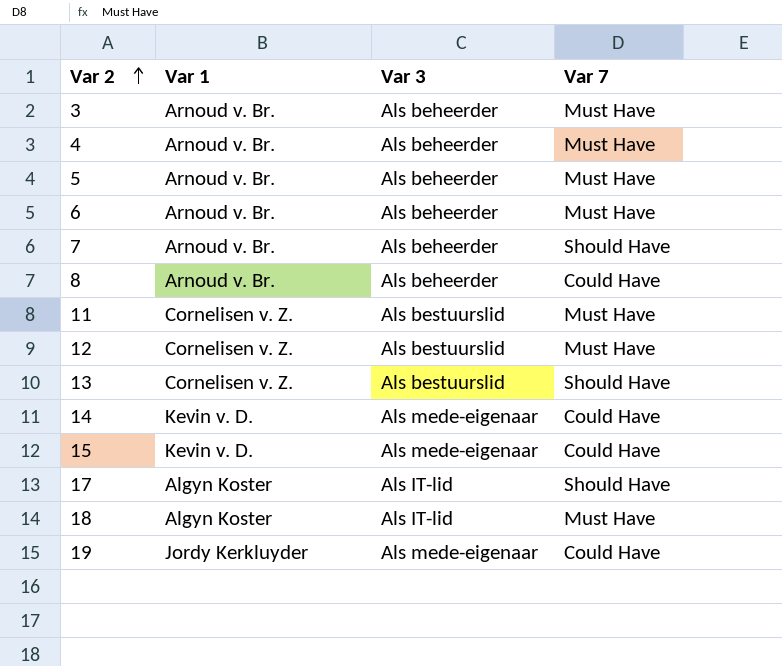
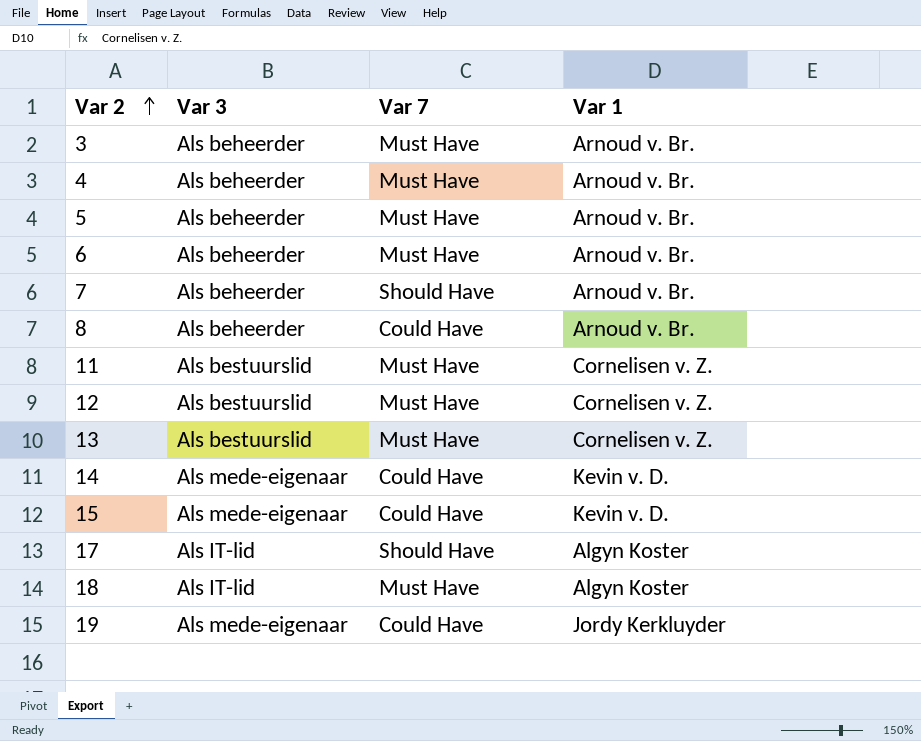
column Var 1 | position: 2 -> 4
13 | Var 7: Should Have -> Must Have

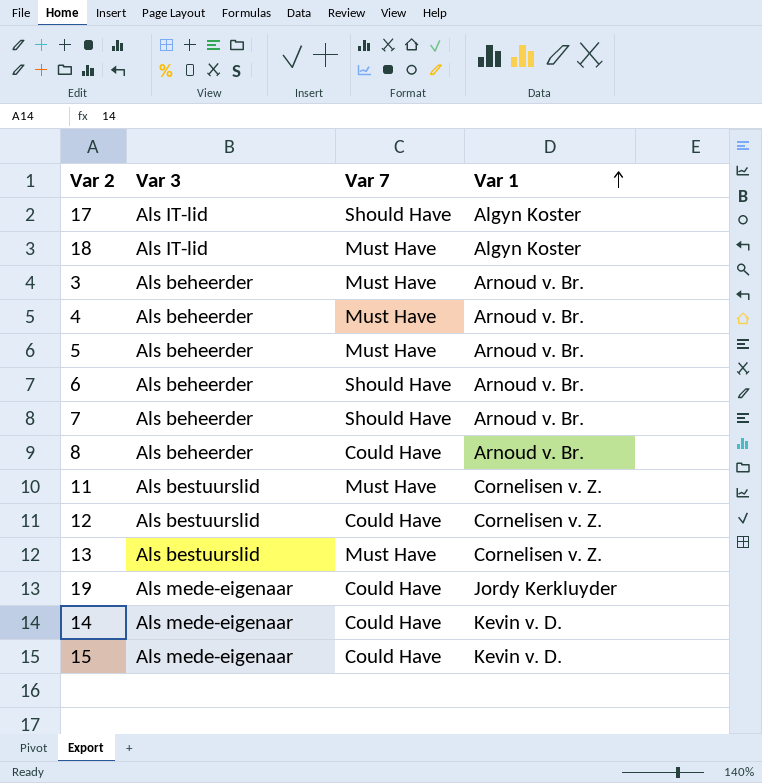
row order: Var 2 ascending -> Var 1 ascending
6 | Var 7: Must Have -> Should Have
12 | Var 7: Must Have -> Could Have

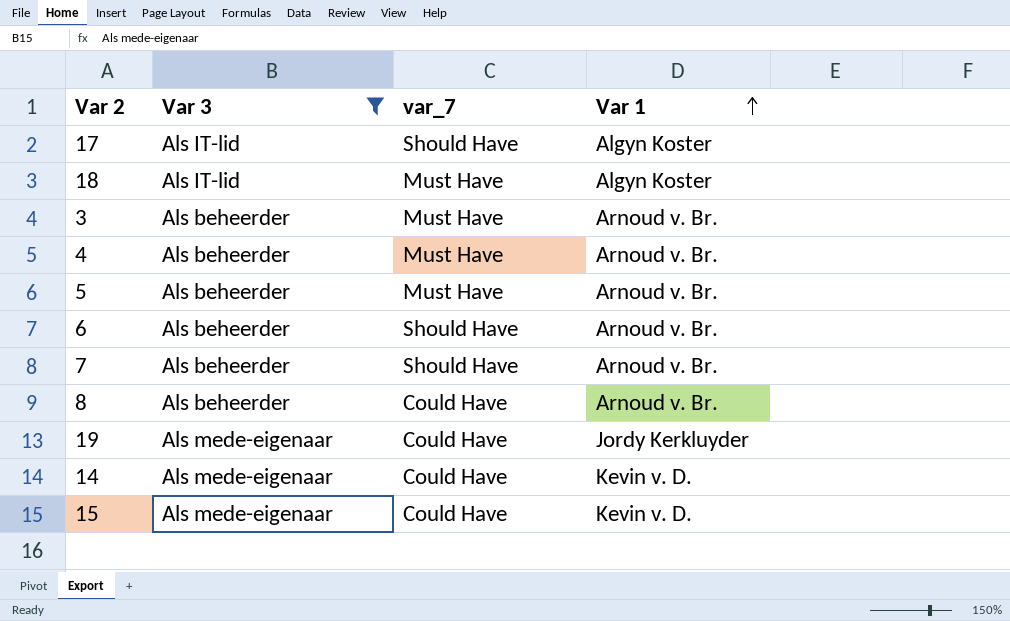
filter: none -> Var 3 != Als bestuurslid
column name: Var 7 -> var_7

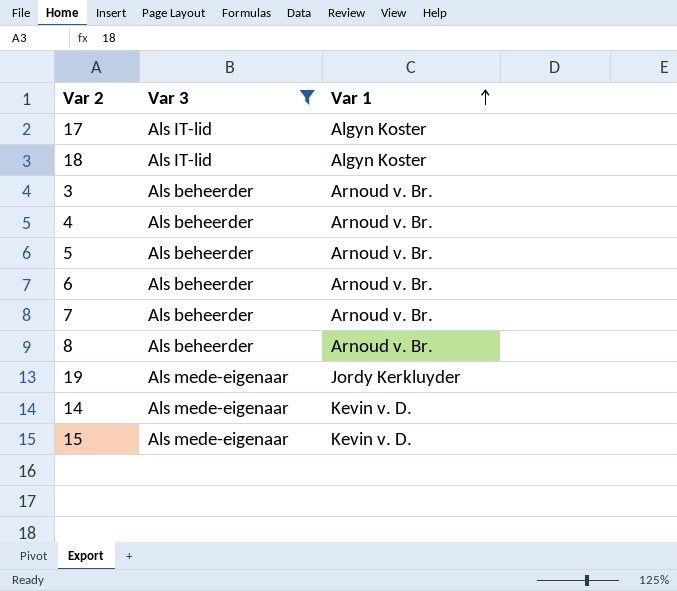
column var_7 | position: 3 -> none

